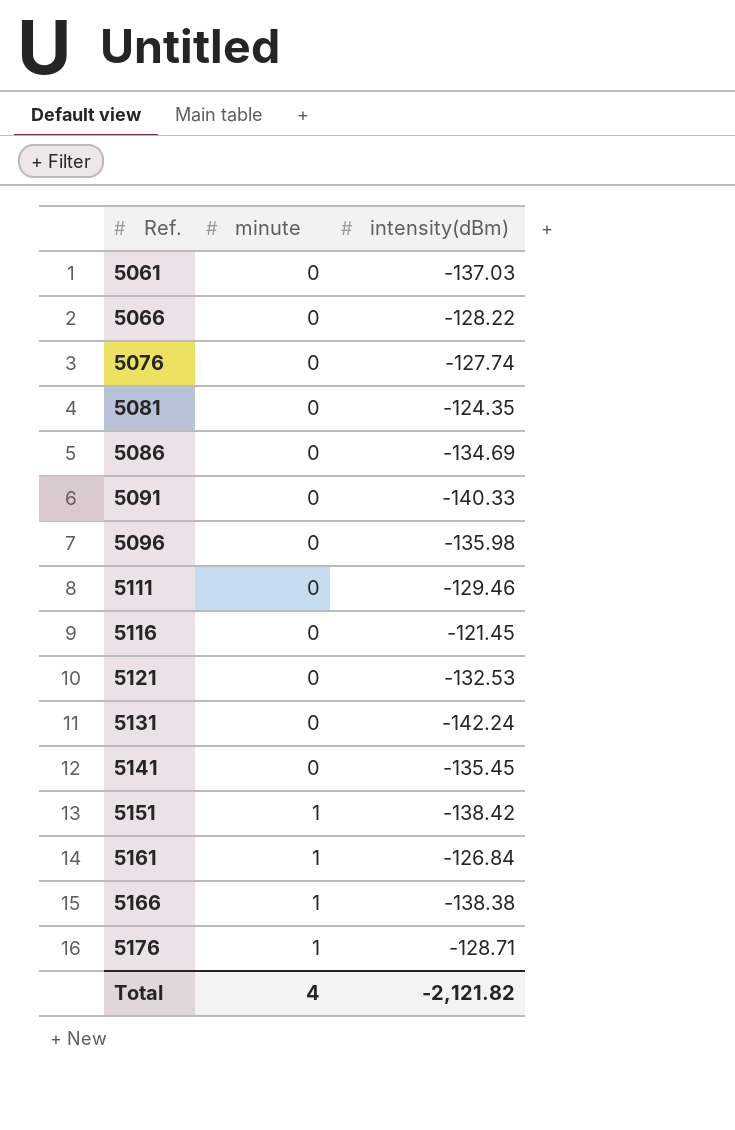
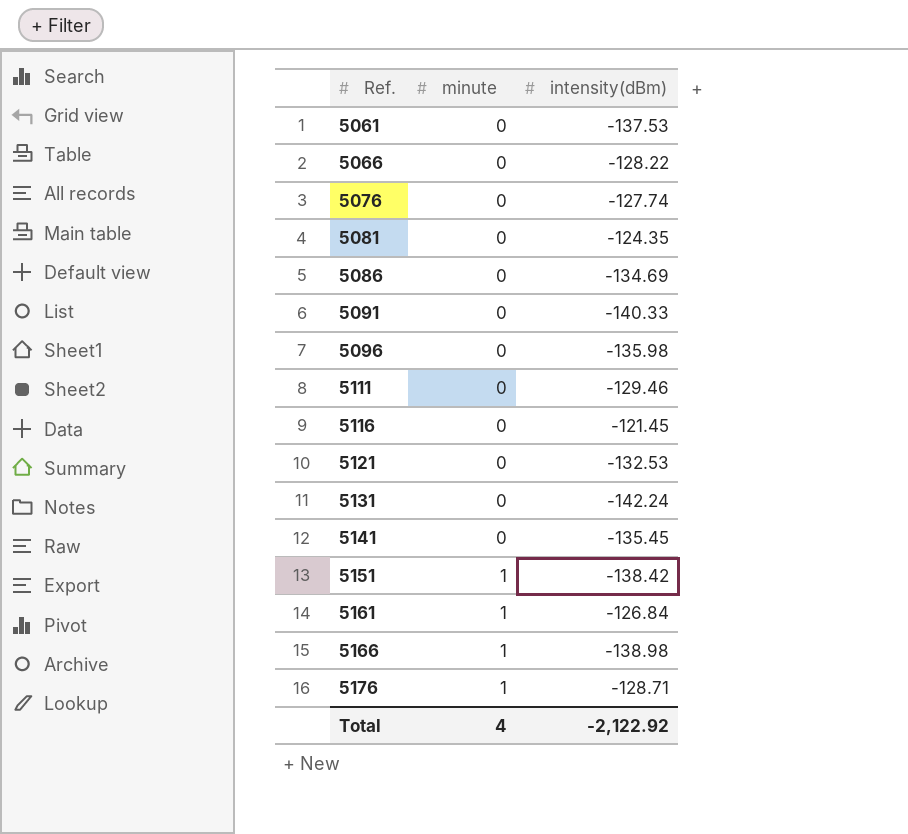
5061 | intensity(dBm): -137.03 -> -137.53
5166 | intensity(dBm): -138.38 -> -138.98
Total | intensity(dBm): -2,121.82 -> -2,122.92

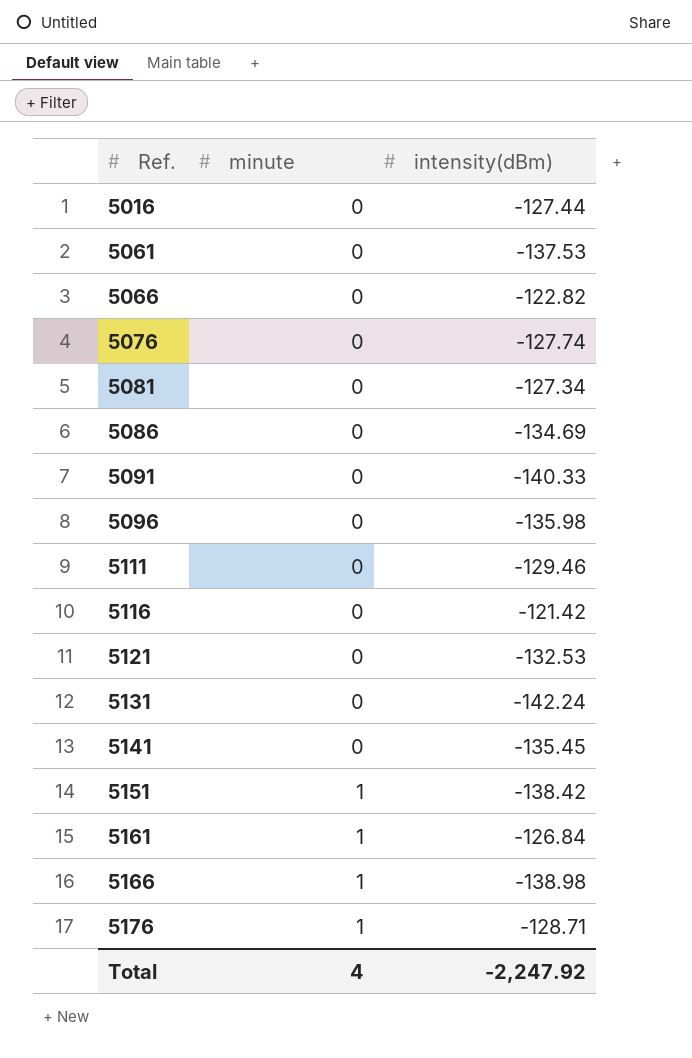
row 5016: none -> 0 | -127.44
5066 | intensity(dBm): -128.22 -> -122.82
5081 | intensity(dBm): -124.35 -> -127.34
5116 | intensity(dBm): -121.45 -> -121.42
Total | intensity(dBm): -2,122.92 -> -2,247.92

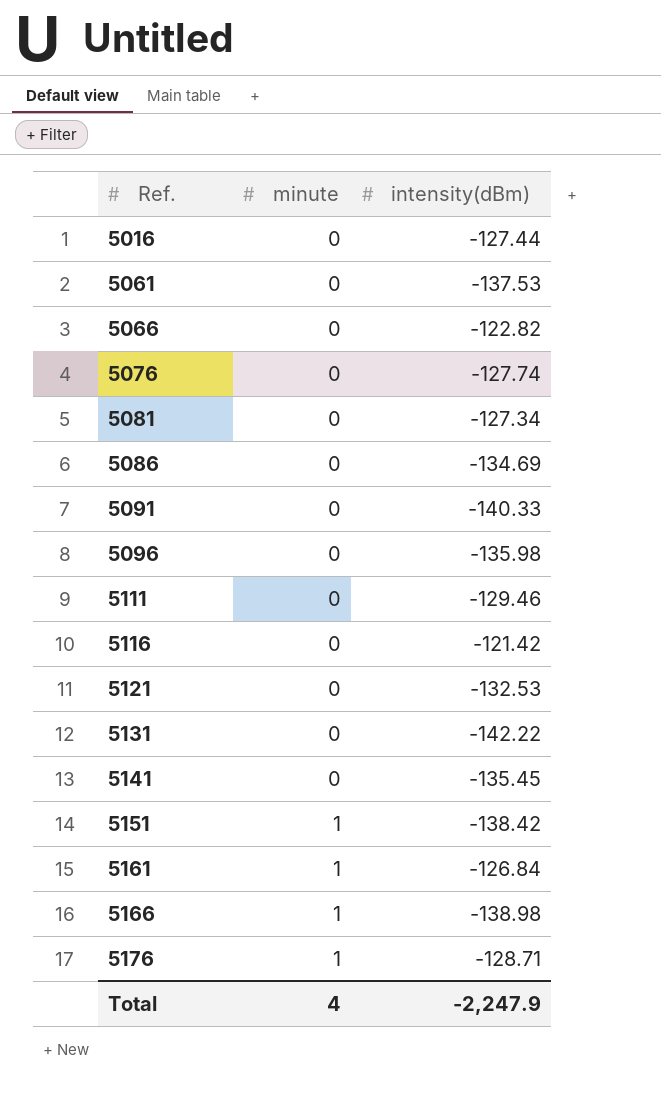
5131 | intensity(dBm): -142.24 -> -142.22
Total | intensity(dBm): -2,247.92 -> -2,247.9

